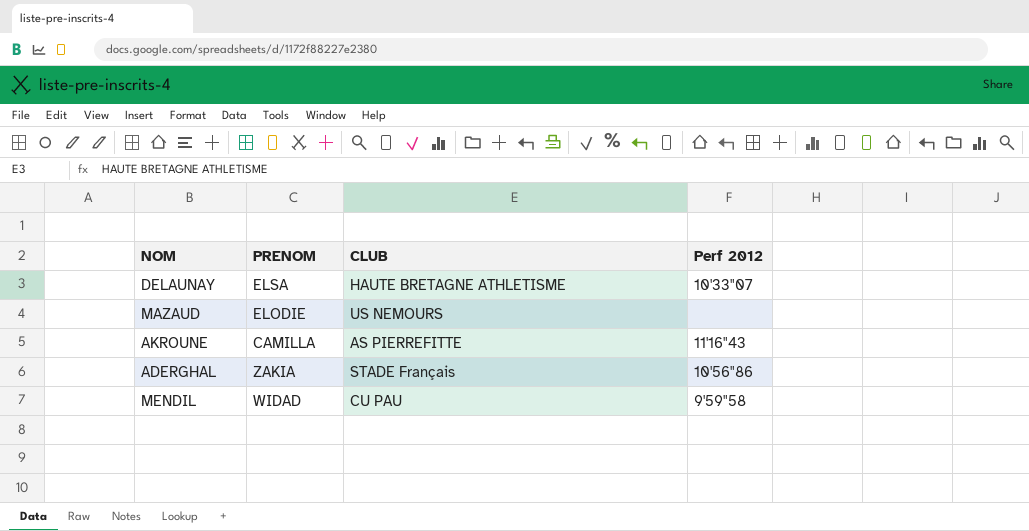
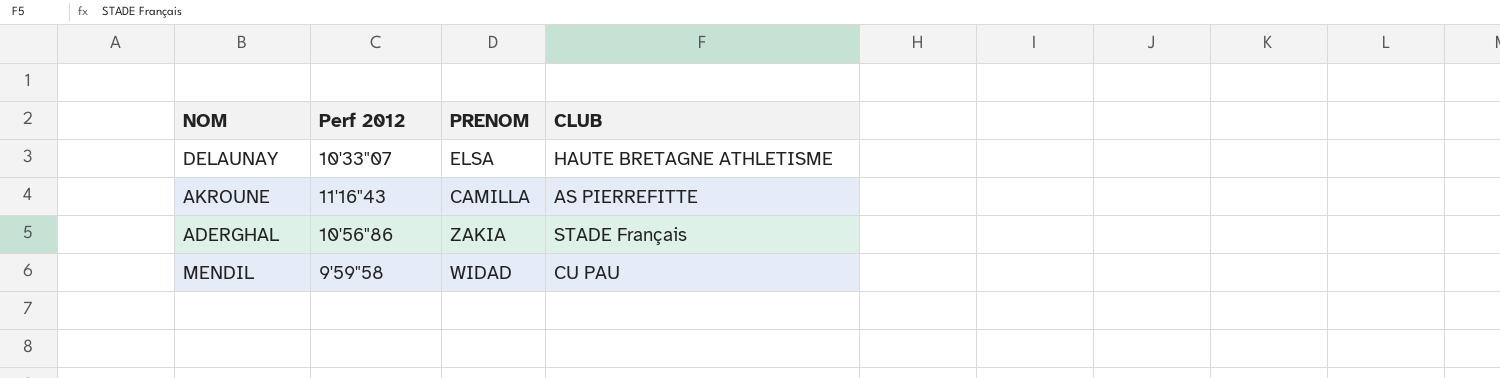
column Perf 2012 | position: 4 -> 2
row MAZAUD: ELODIE | US NEMOURS | none -> none

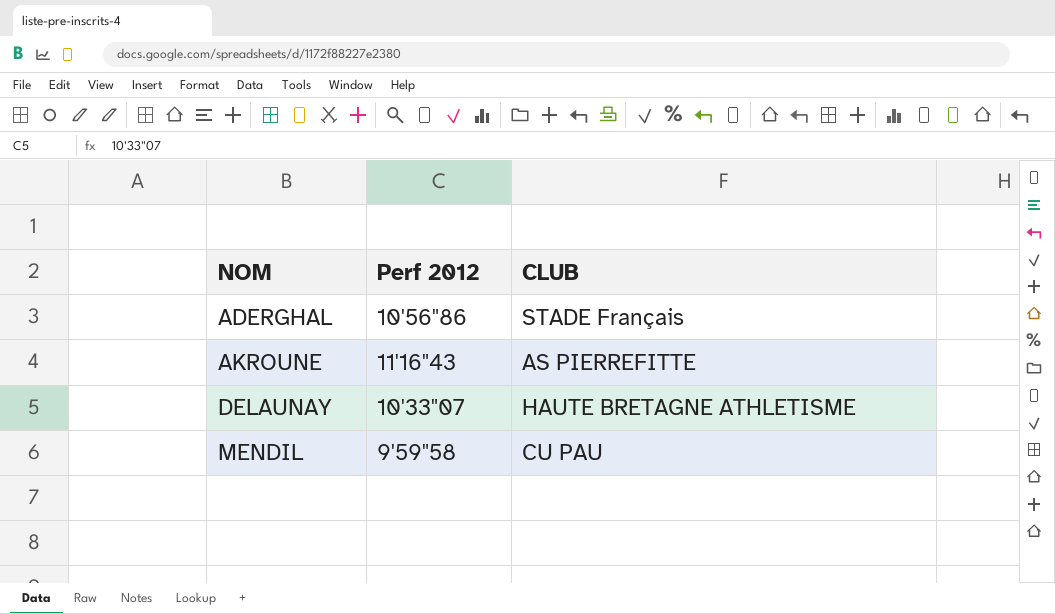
row order: none -> NOM ascending
column PRENOM | position: 3 -> none

